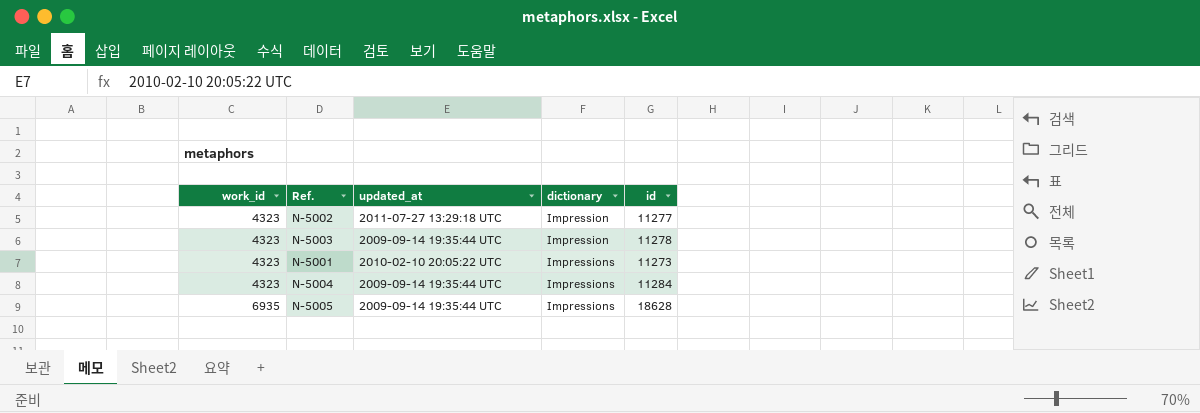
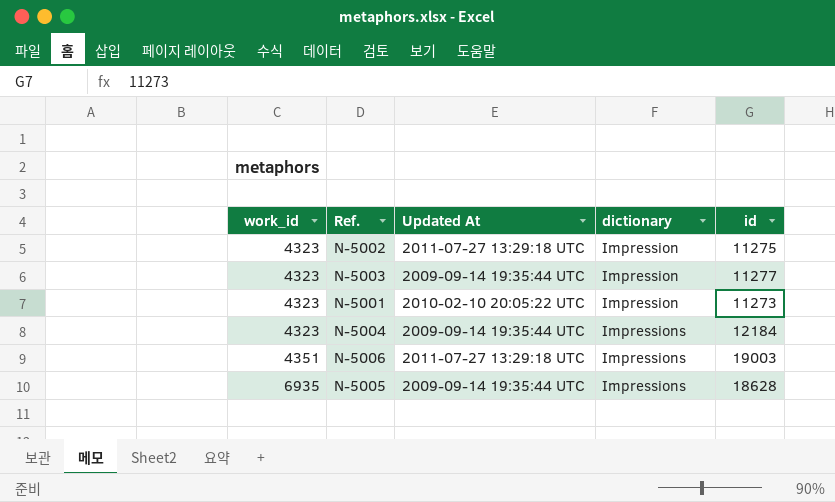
column name: updated_at -> Updated At
N-5002 | id: 11277 -> 11275
N-5003 | id: 11278 -> 11277
N-5001 | dictionary: Impressions -> Impression
N-5004 | id: 11284 -> 12184
row N-5006: none -> 4351 | 2011-07-27 13:29:18 UTC | Impressions | 19003

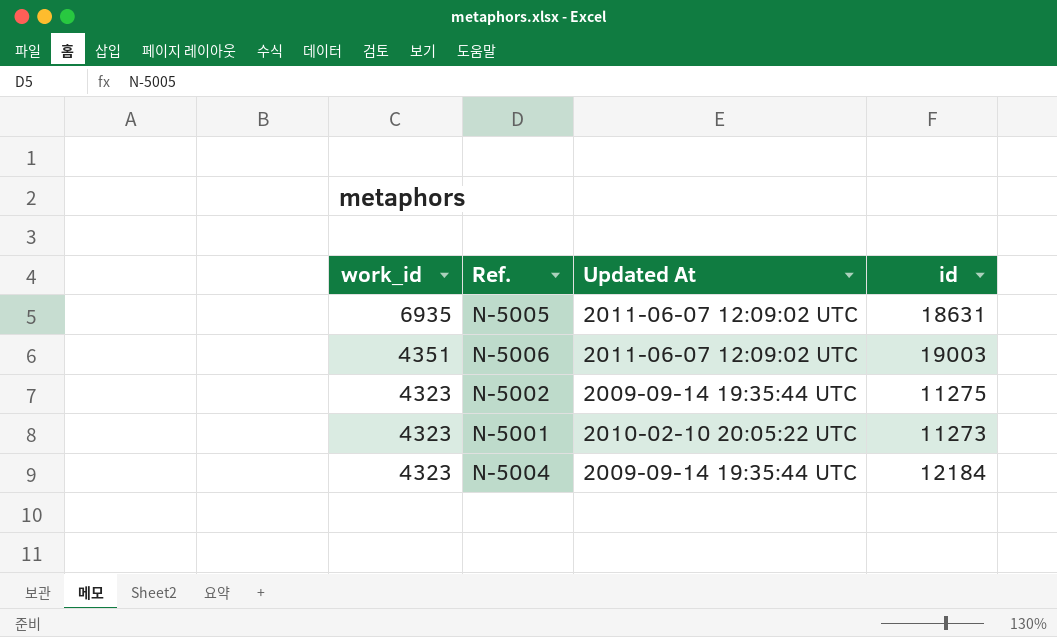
row order: work_id ascending -> work_id descending
column dictionary | position: 4 -> none
row N-5003: 4323 | 2009-09-14 19:35:44 UTC | Impression | 11277 -> none
N-5005 | Updated At: 2009-09-14 19:35:44 UTC -> 2011-06-07 12:09:02 UTC
N-5005 | id: 18628 -> 18631
N-5006 | Updated At: 2011-07-27 13:29:18 UTC -> 2011-06-07 12:09:02 UTC
N-5002 | Updated At: 2011-07-27 13:29:18 UTC -> 2009-09-14 19:35:44 UTC

